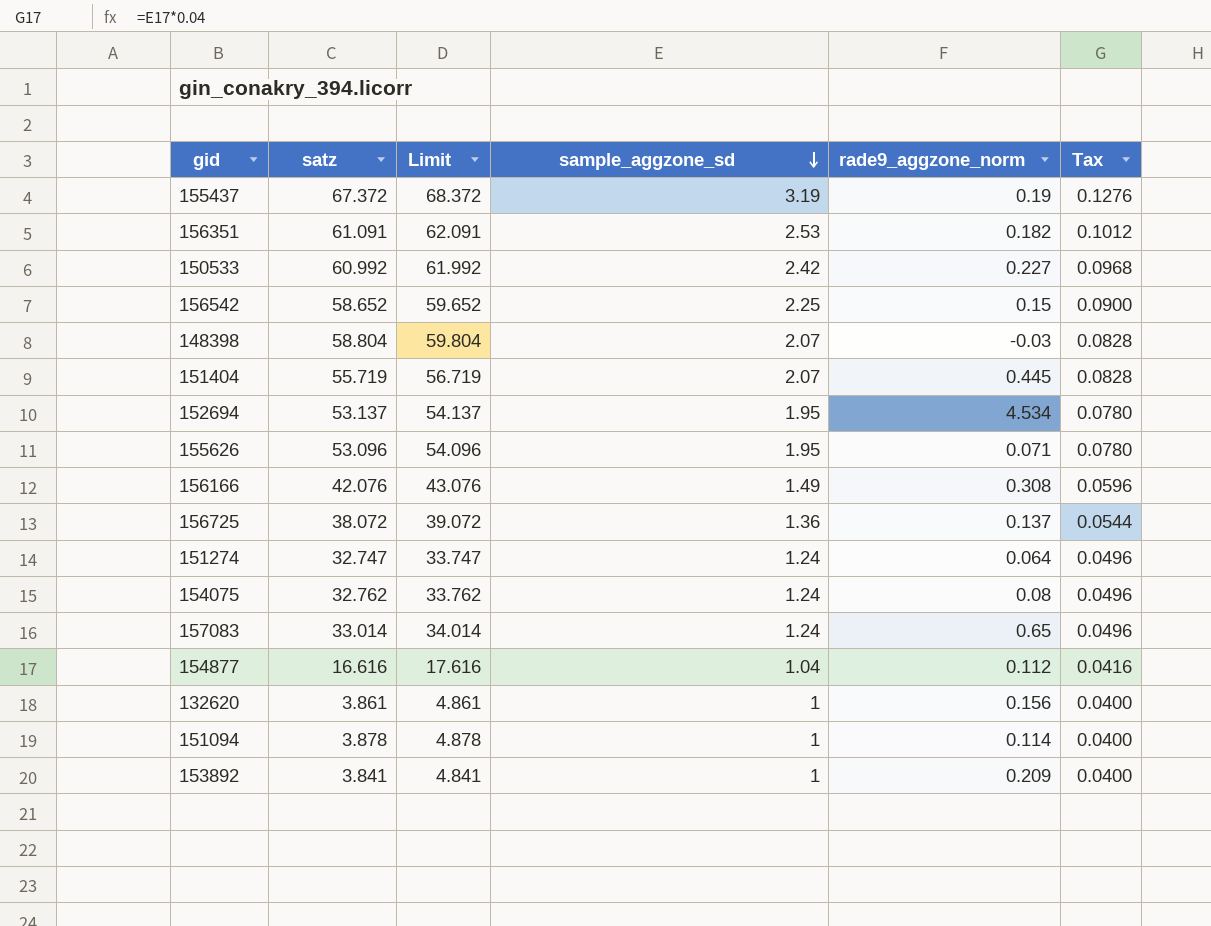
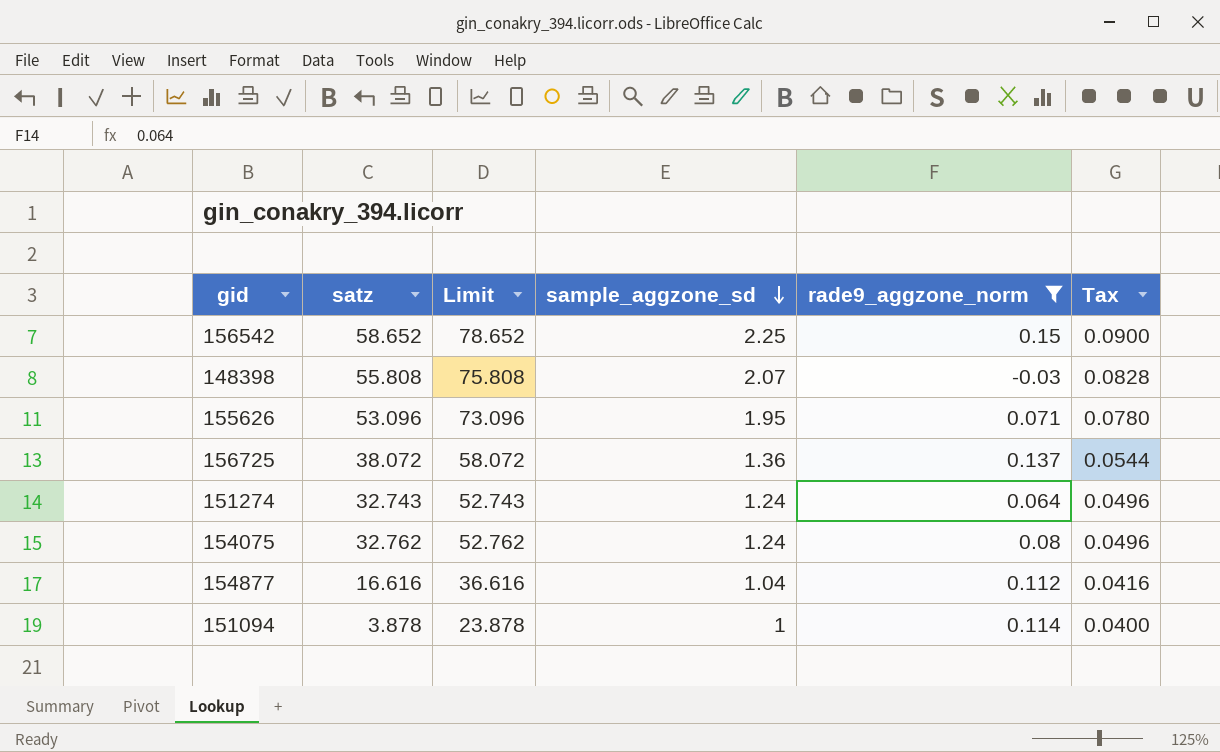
filter: none -> rade9_aggzone_norm <= 0.15
column Limit | formula: [satz] + 1 -> [satz] + 20
148398 | satz: 58.804 -> 55.808
151274 | satz: 32.747 -> 32.743

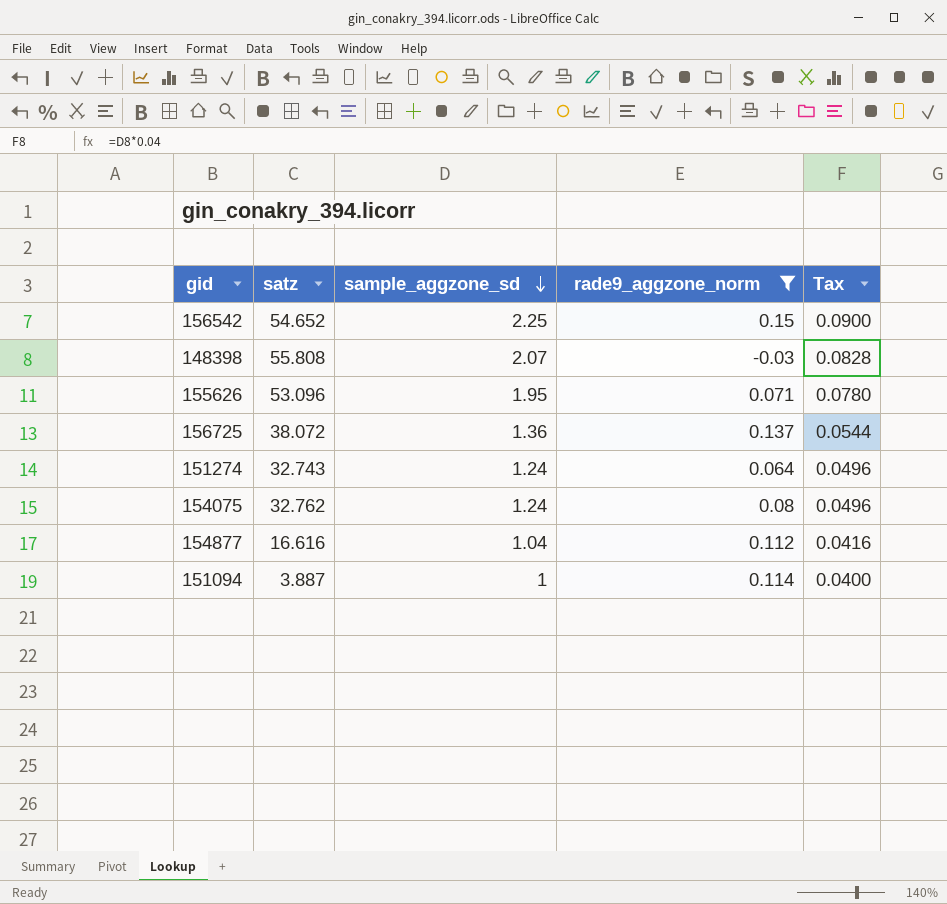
column Limit | formula: [satz] + 20 -> none
156542 | satz: 58.652 -> 54.652
151094 | satz: 3.878 -> 3.887

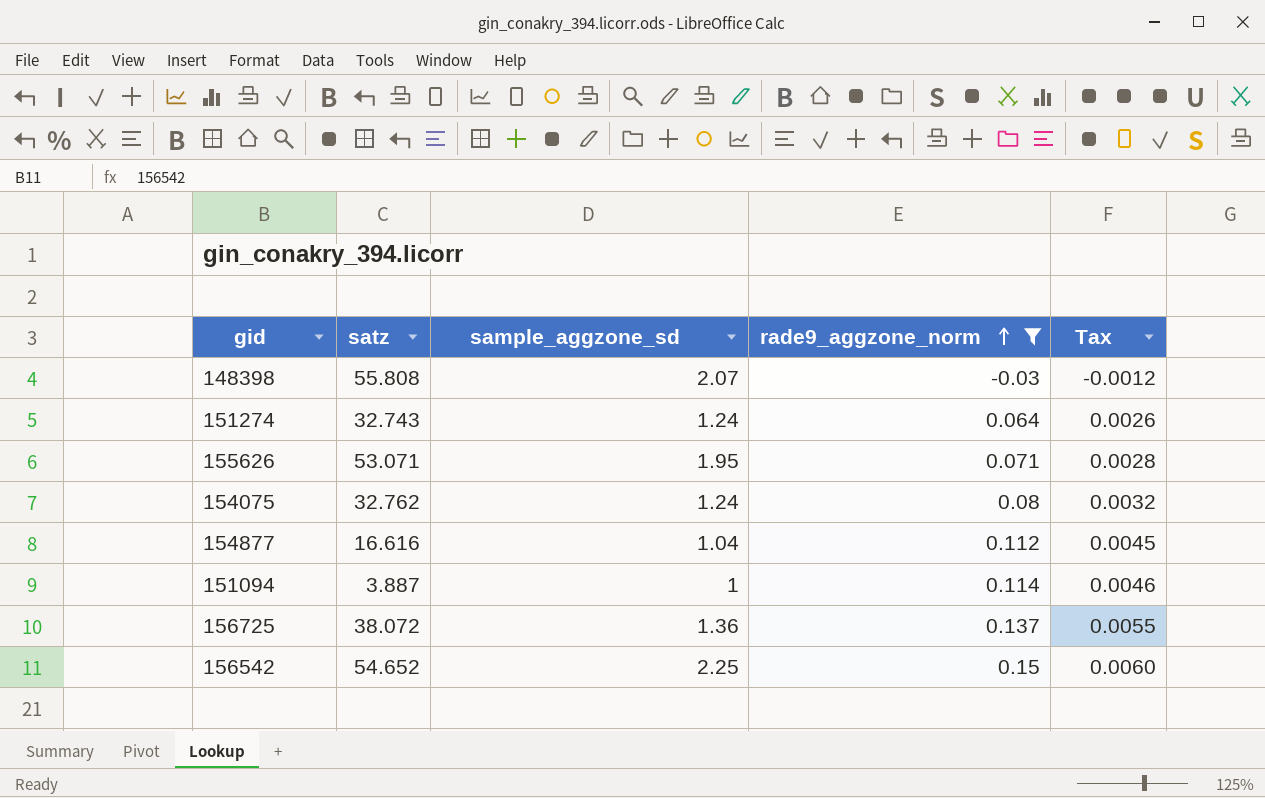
row order: sample_aggzone_sd descending -> rade9_aggzone_norm ascending
column Tax | formula: [sample_aggzone_sd] * 0.04 -> [rade9_aggzone_norm] * 0.04
155626 | satz: 53.096 -> 53.071

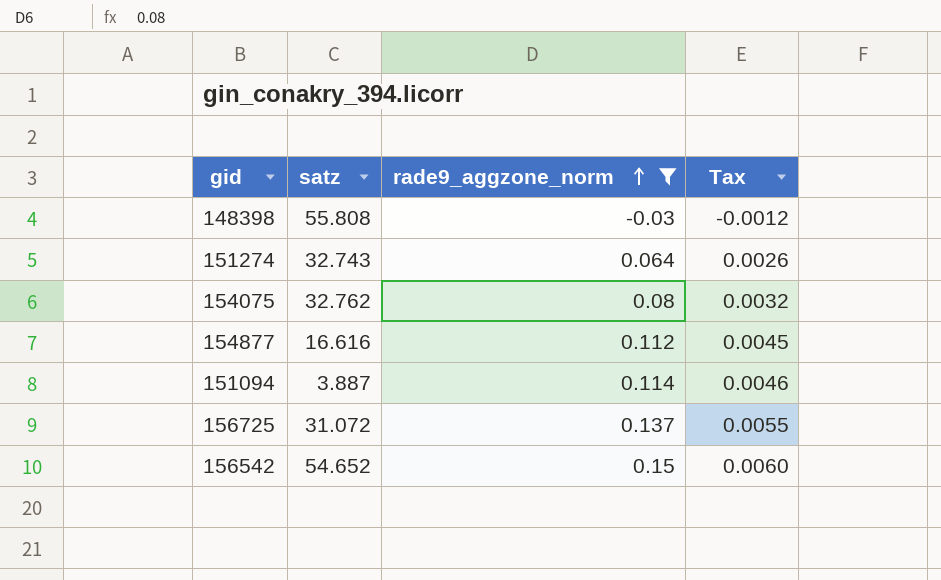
column sample_aggzone_sd | position: 3 -> none
row 155626: 53.071 | 1.95 | 0.071 | 0.0028 -> none
156725 | satz: 38.072 -> 31.072

